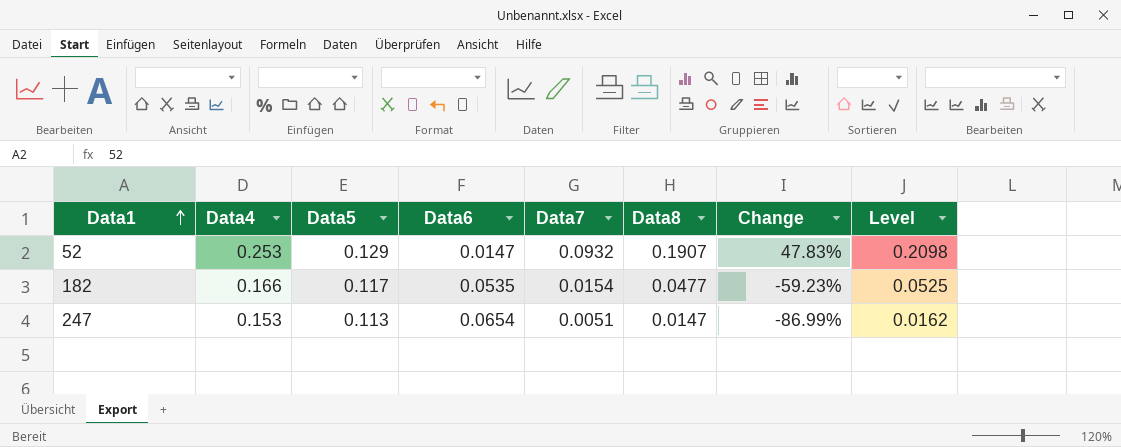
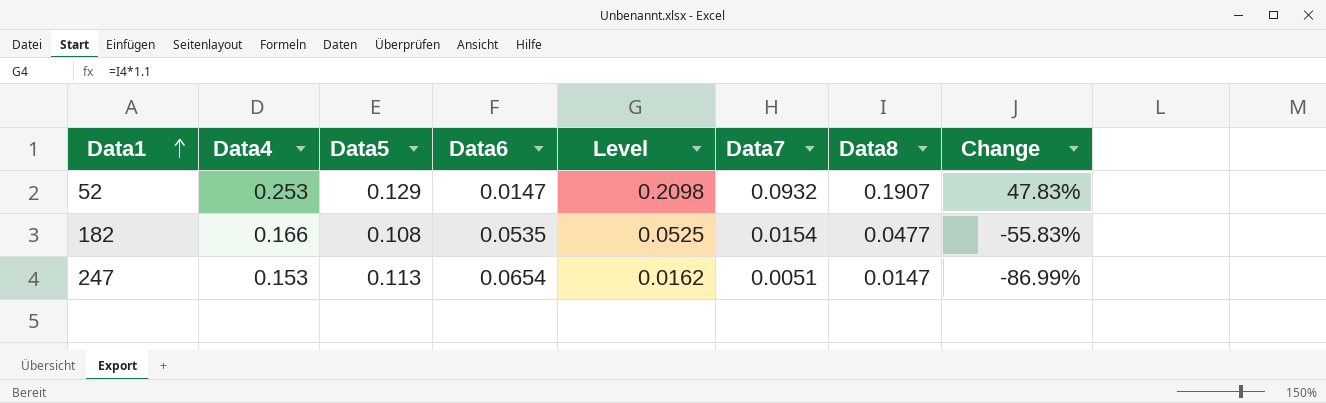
column Level | position: 8 -> 5
182 | Data5: 0.117 -> 0.108
182 | Change: -59.23% -> -55.83%

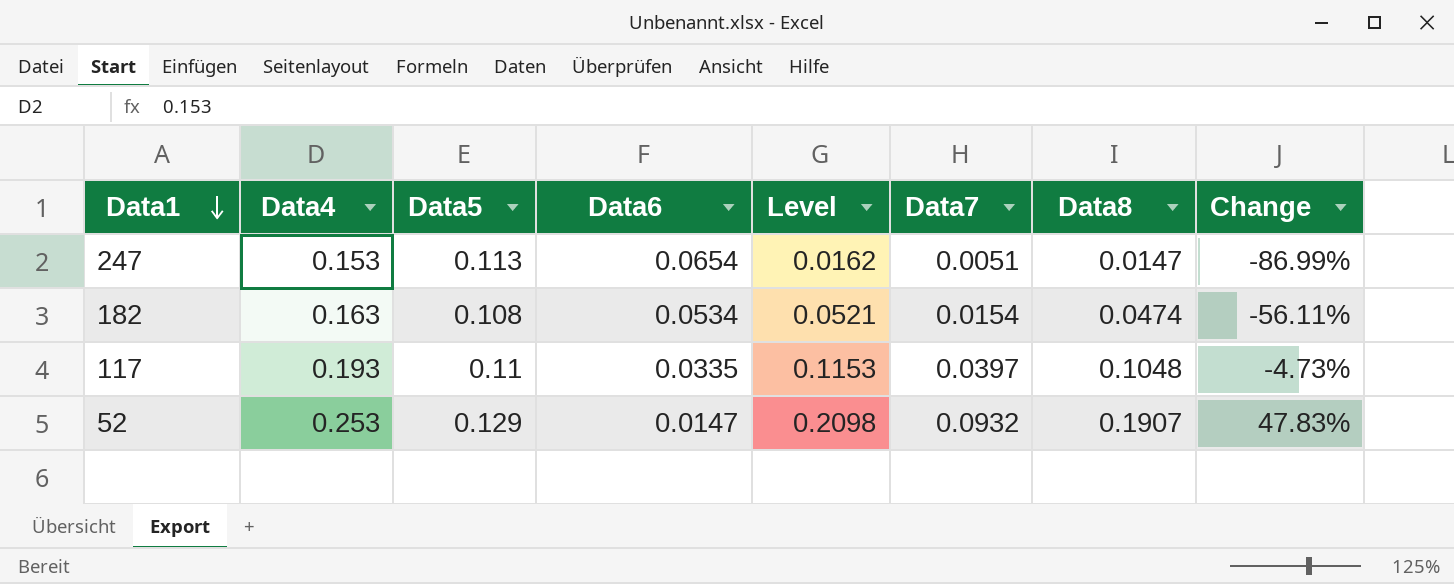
row order: Data1 ascending -> Data1 descending
182 | Data4: 0.166 -> 0.163
182 | Data6: 0.0535 -> 0.0534
182 | Level: 0.0525 -> 0.0521
182 | Data8: 0.0477 -> 0.0474
182 | Change: -55.83% -> -56.11%
row 117: none -> 0.193 | 0.11 | 0.0335 | 0.1153 | 0.0397 | 0.1048 | -4.73%

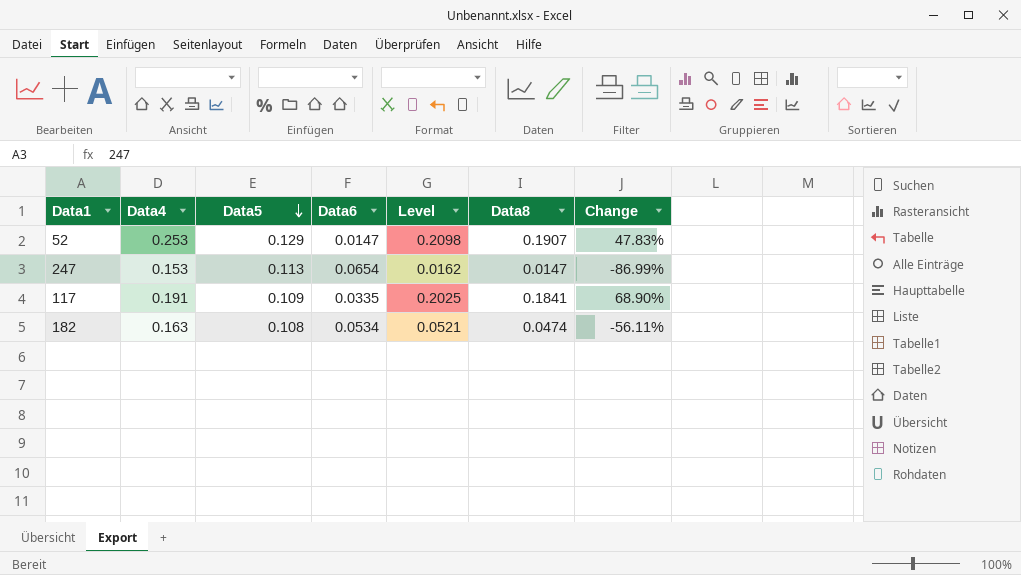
row order: Data1 descending -> Data5 descending
column Data7 | position: 6 -> none
117 | Data4: 0.193 -> 0.191
117 | Data5: 0.11 -> 0.109
117 | Level: 0.1153 -> 0.2025
117 | Data8: 0.1048 -> 0.1841
117 | Change: -4.73% -> 68.90%

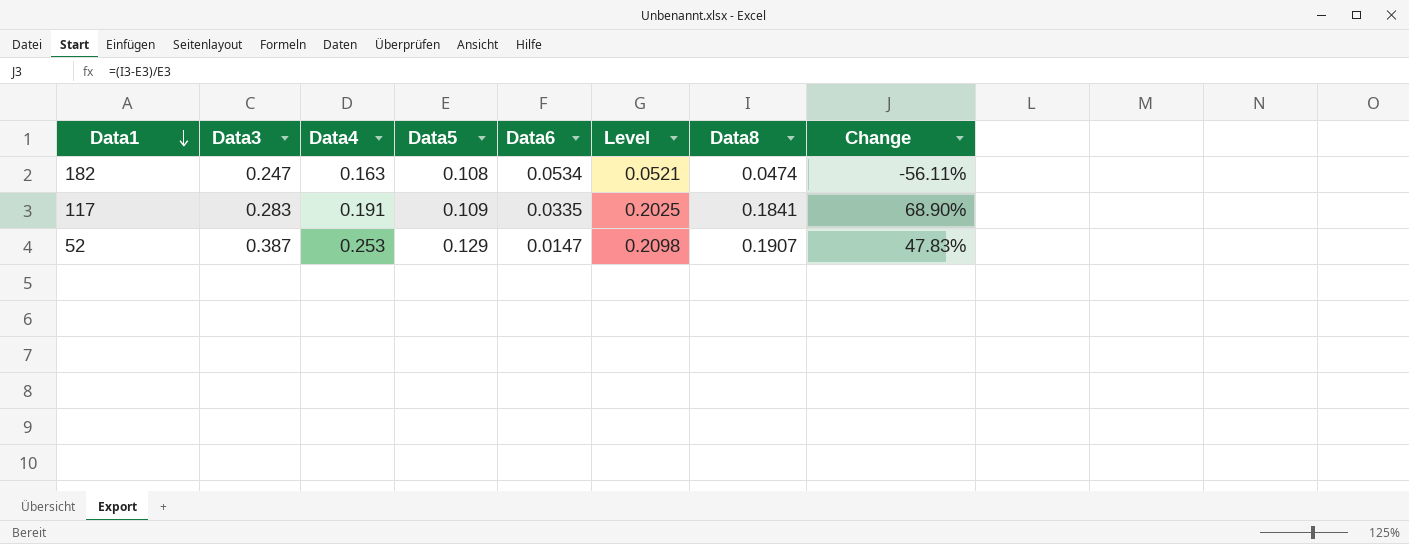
row order: Data5 descending -> Data1 descending
column Data3 | position: none -> 2
row 247: 0.153 | 0.113 | 0.0654 | 0.0162 | 0.0147 | -86.99% -> none

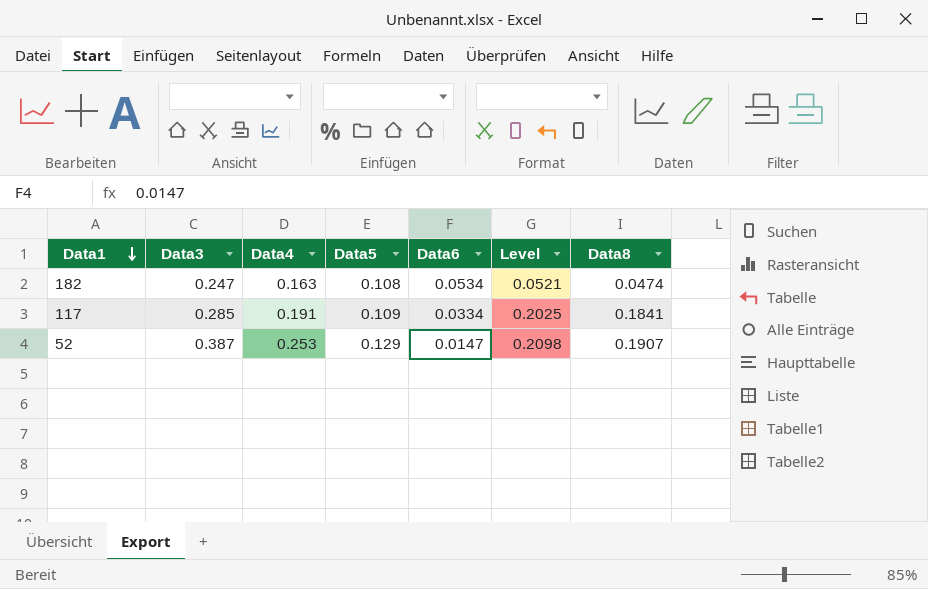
column Change | formula: ([Data8] - [Data5]) / [Data5] -> none
117 | Data3: 0.283 -> 0.285
117 | Data6: 0.0335 -> 0.0334

